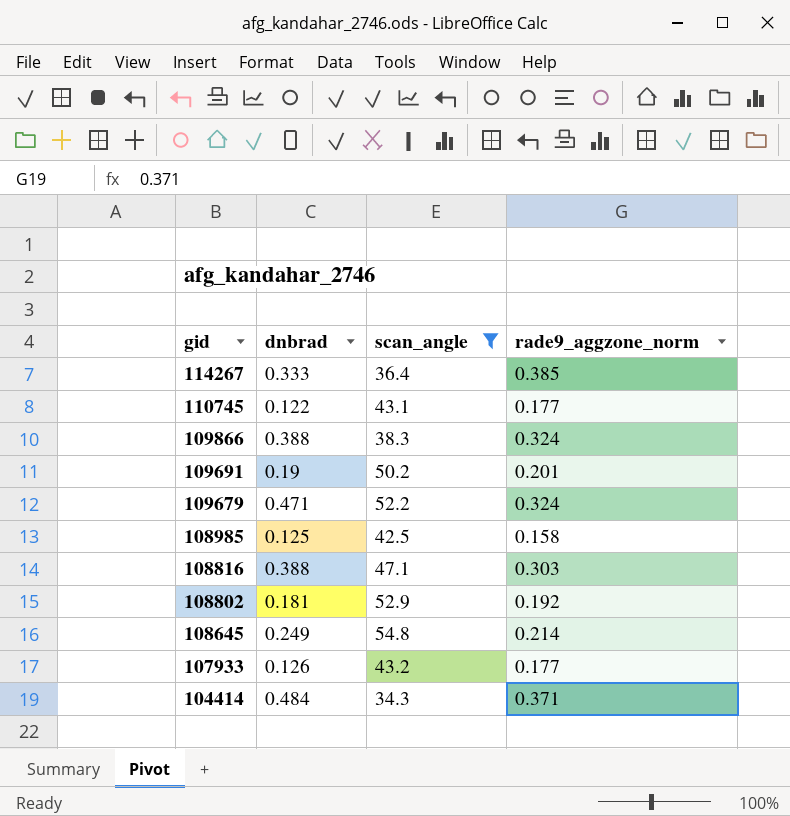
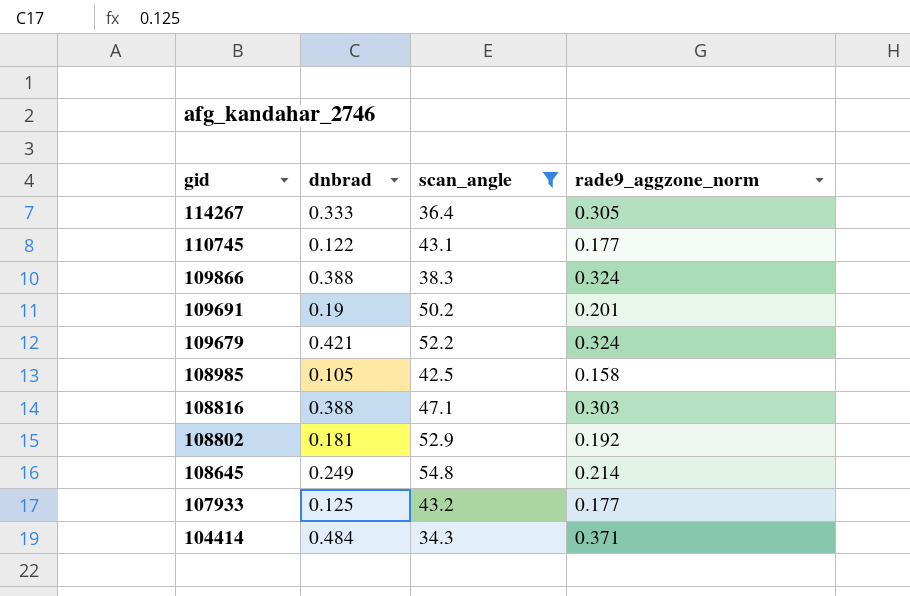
114267 | rade9_aggzone_norm: 0.385 -> 0.305
109679 | dnbrad: 0.471 -> 0.421
108985 | dnbrad: 0.125 -> 0.105
107933 | dnbrad: 0.126 -> 0.125

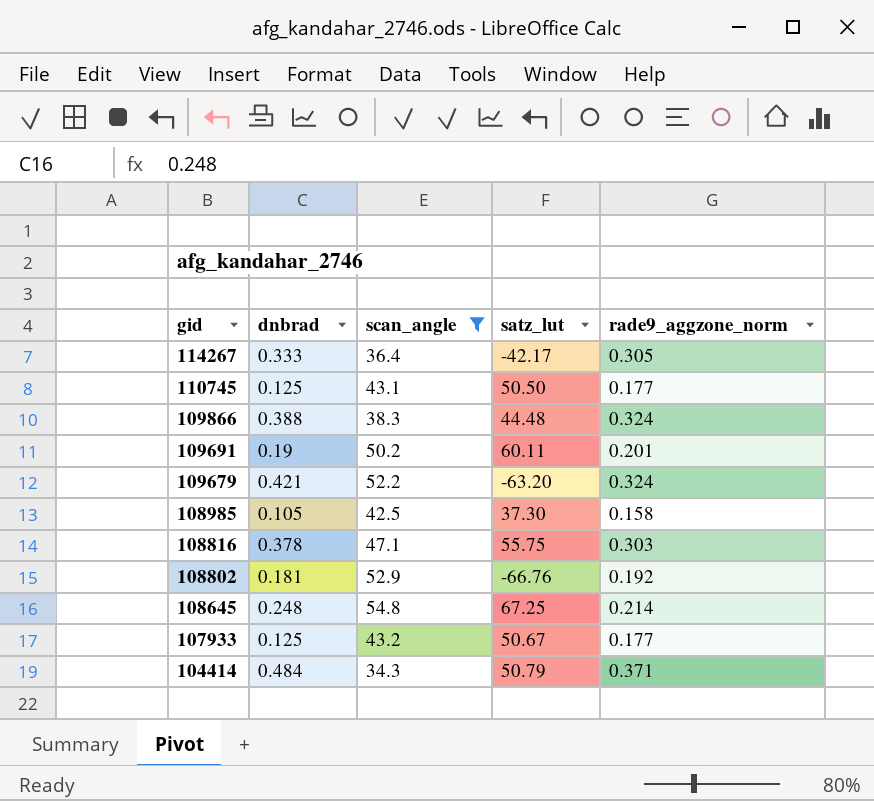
column satz_lut | position: none -> 4
110745 | dnbrad: 0.122 -> 0.125
108816 | dnbrad: 0.388 -> 0.378
108645 | dnbrad: 0.249 -> 0.248

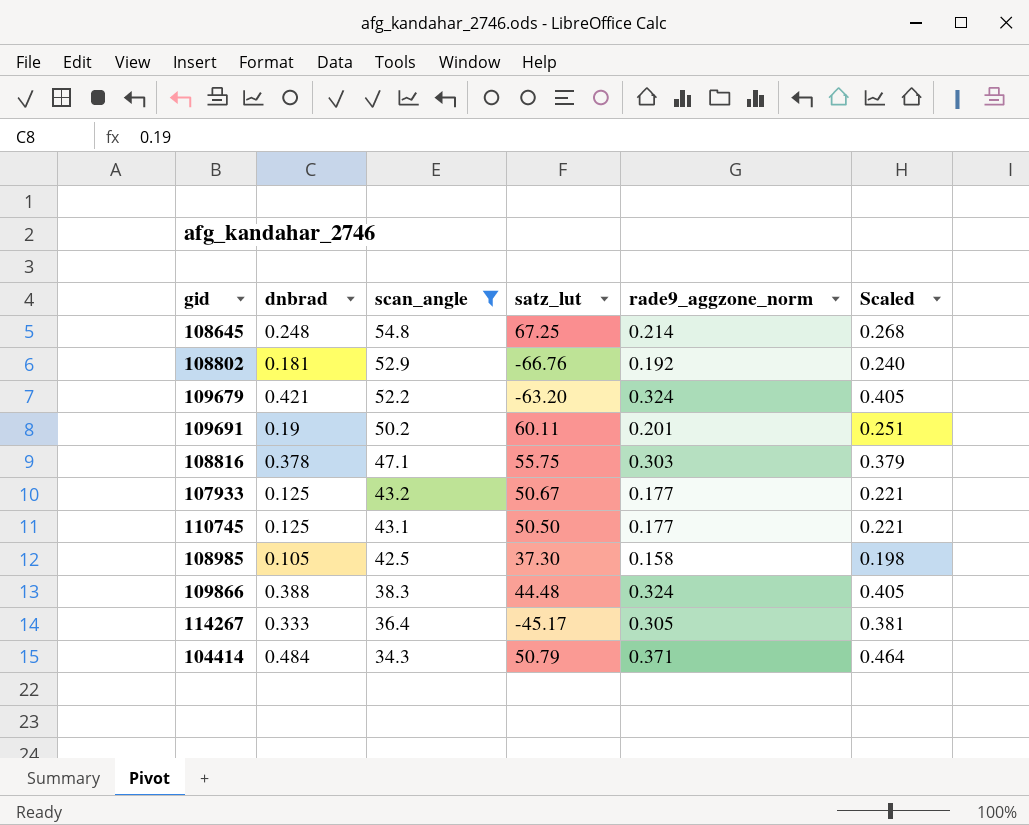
row order: gid descending -> scan_angle descending
column Scaled | formula: none -> [rade9_aggzone_norm] * 1.25
114267 | satz_lut: -42.17 -> -45.17

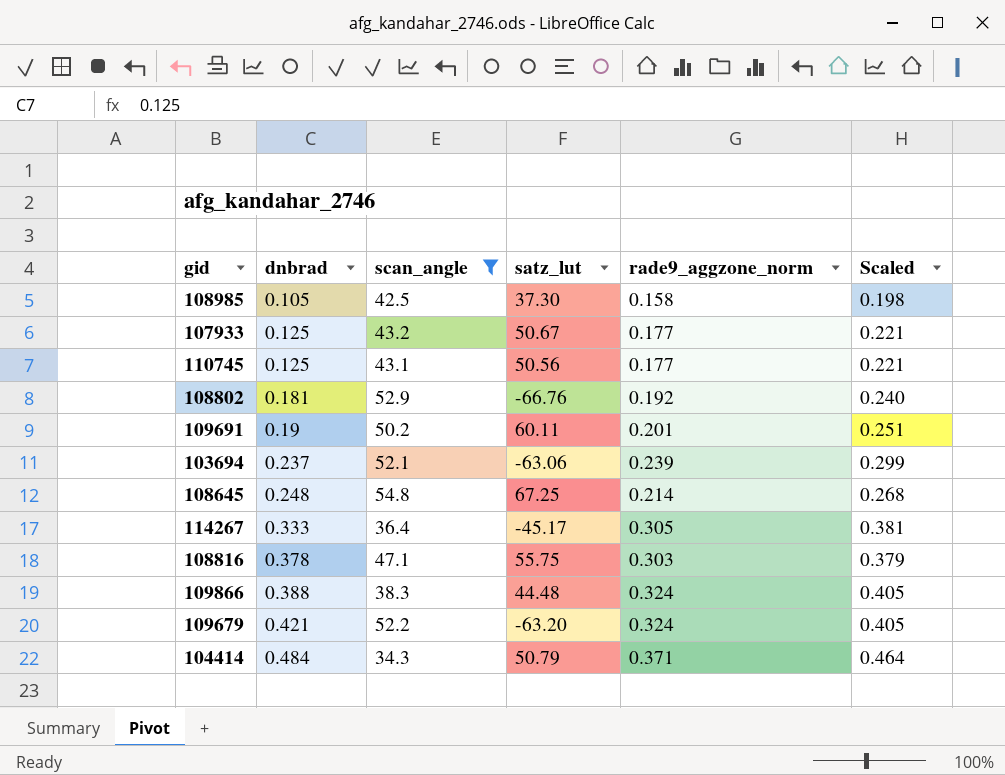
row order: scan_angle descending -> dnbrad ascending
110745 | satz_lut: 50.50 -> 50.56
row 103694: none -> 0.237 | 52.1 | -63.06 | 0.239 | 0.299

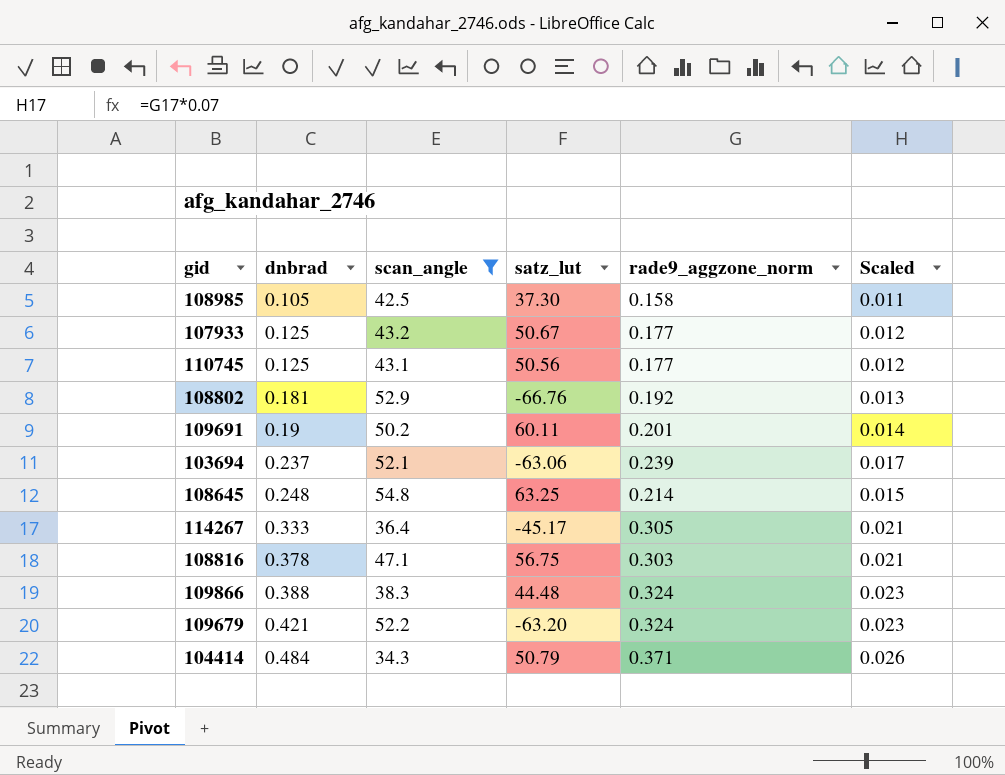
column Scaled | formula: [rade9_aggzone_norm] * 1.25 -> [rade9_aggzone_norm] * 0.07
108645 | satz_lut: 67.25 -> 63.25
108816 | satz_lut: 55.75 -> 56.75

